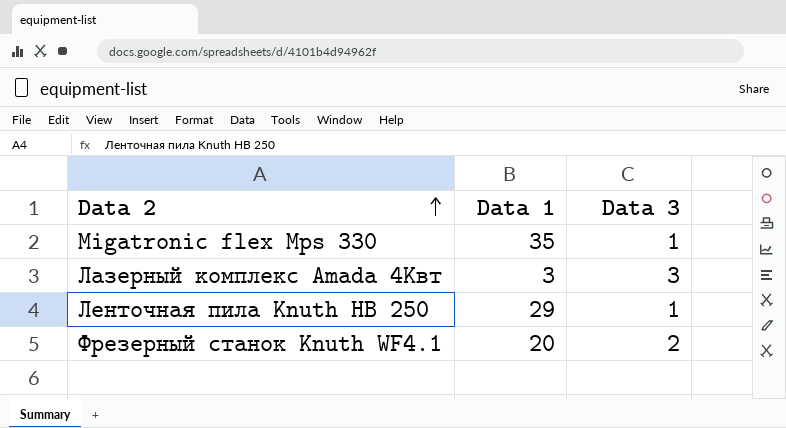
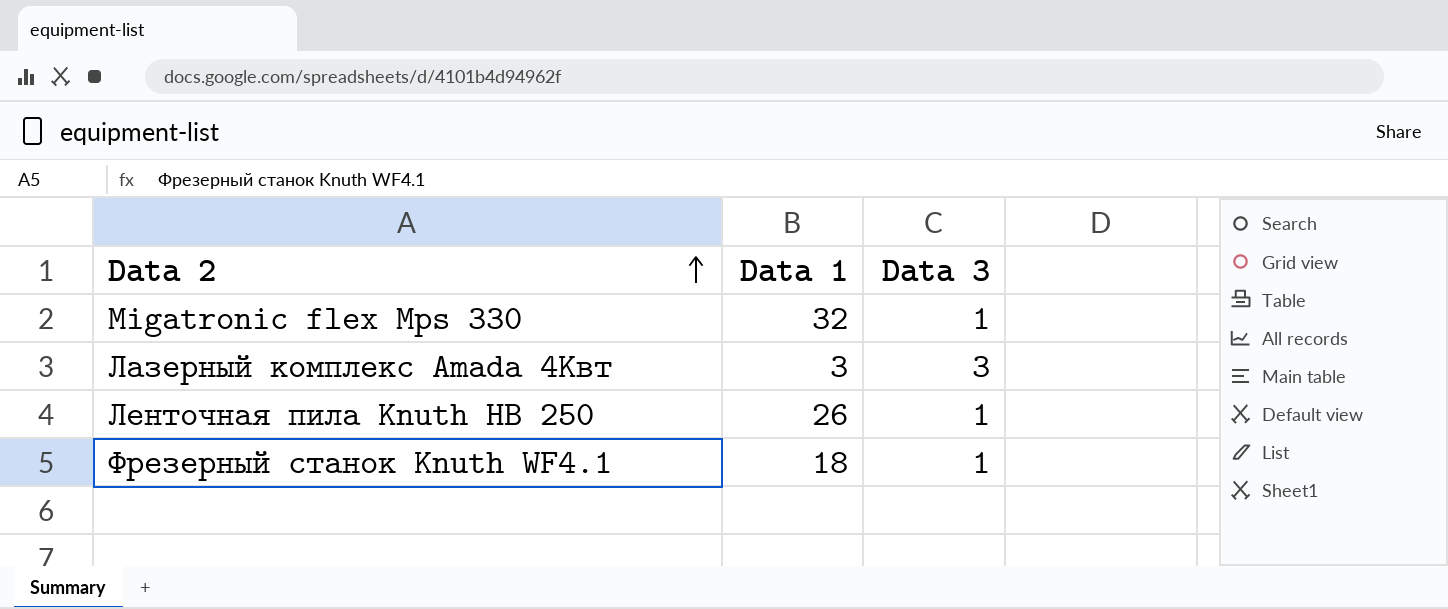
Migatronic flex Mps 330 | Data 1: 35 -> 32
Ленточная пила Knuth HB 250 | Data 1: 29 -> 26
Фрезерный станок Knuth WF4.1 | Data 1: 20 -> 18
Фрезерный станок Knuth WF4.1 | Data 3: 2 -> 1

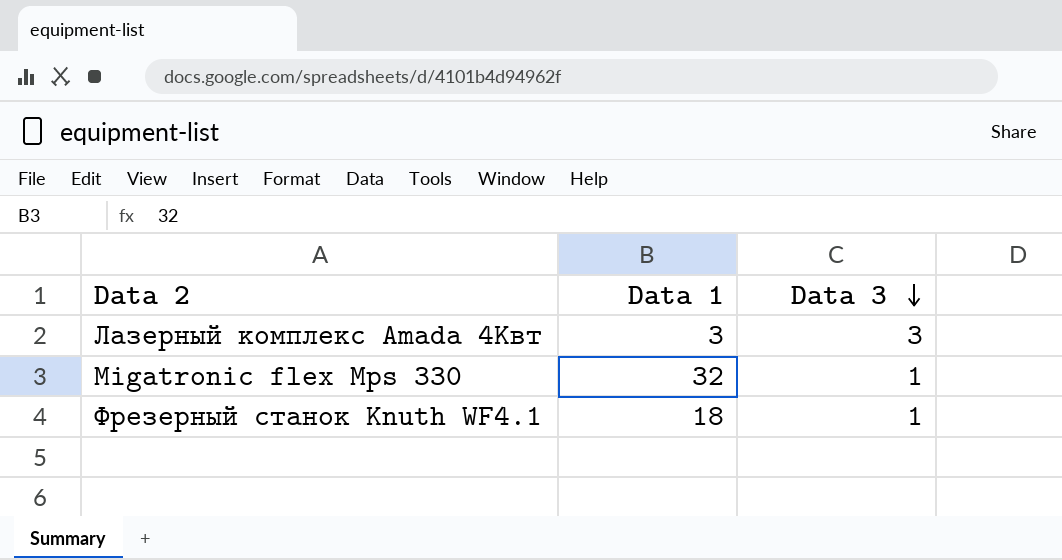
row order: Data 2 ascending -> Data 3 descending
row Ленточная пила Knuth HB 250: 26 | 1 -> none

